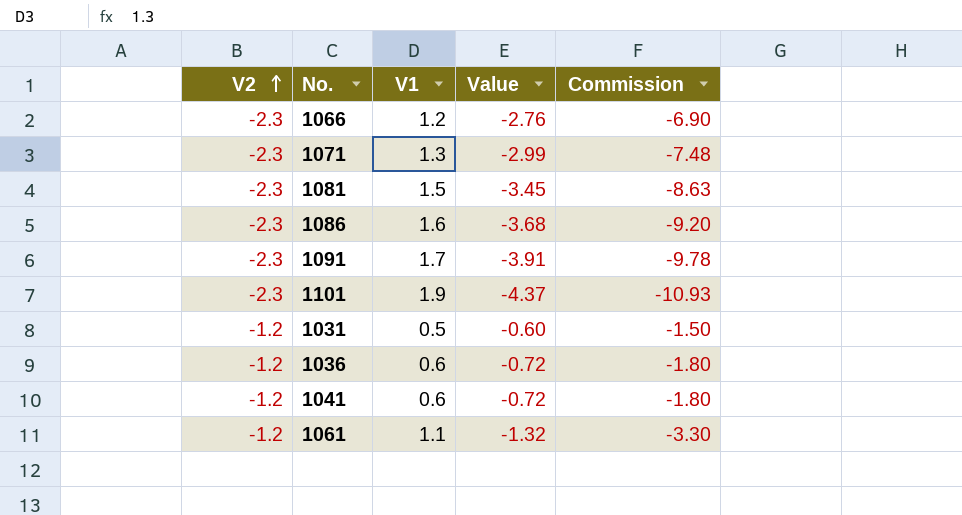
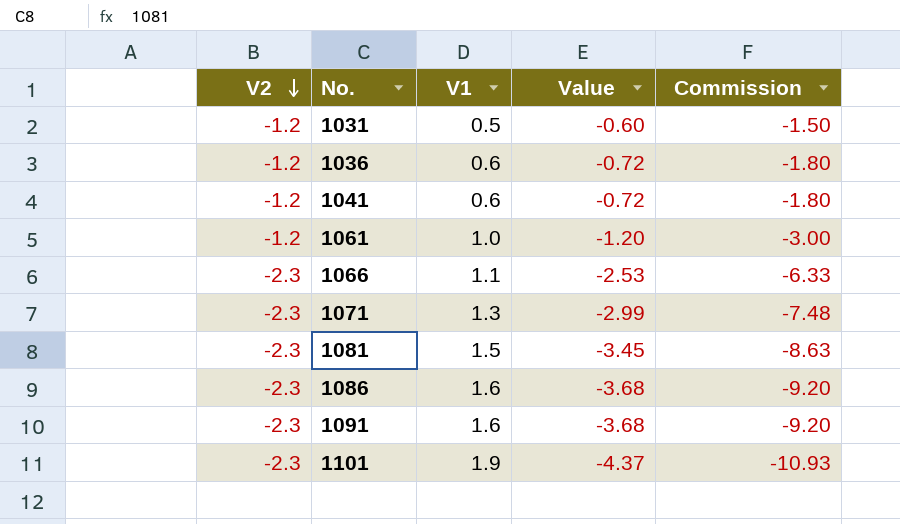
row order: V2 ascending -> V2 descending
1061 | V1: 1.1 -> 1.0
1061 | Value: -1.32 -> -1.20
1061 | Commission: -3.30 -> -3.00
1066 | V1: 1.2 -> 1.1
1066 | Value: -2.76 -> -2.53
1066 | Commission: -6.90 -> -6.33
1091 | V1: 1.7 -> 1.6
1091 | Value: -3.91 -> -3.68
1091 | Commission: -9.78 -> -9.20

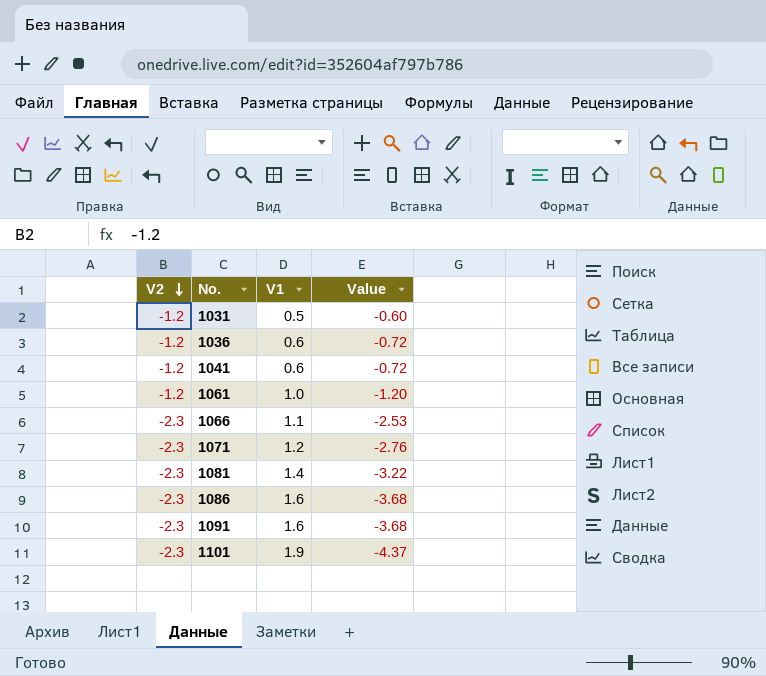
column Commission | formula: [Value] * 2.5 -> none
1071 | V1: 1.3 -> 1.2
1071 | Value: -2.99 -> -2.76
1081 | V1: 1.5 -> 1.4
1081 | Value: -3.45 -> -3.22

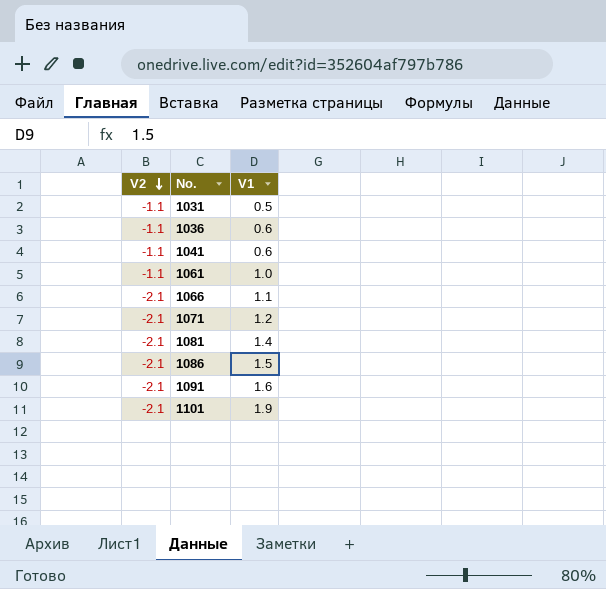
column Value | formula: [V2] * [V1] -> none
1031 | V2: -1.2 -> -1.1
1036 | V2: -1.2 -> -1.1
1041 | V2: -1.2 -> -1.1
1061 | V2: -1.2 -> -1.1
1066 | V2: -2.3 -> -2.1
1071 | V2: -2.3 -> -2.1
1081 | V2: -2.3 -> -2.1
1086 | V2: -2.3 -> -2.1
1086 | V1: 1.6 -> 1.5
1091 | V2: -2.3 -> -2.1
1101 | V2: -2.3 -> -2.1

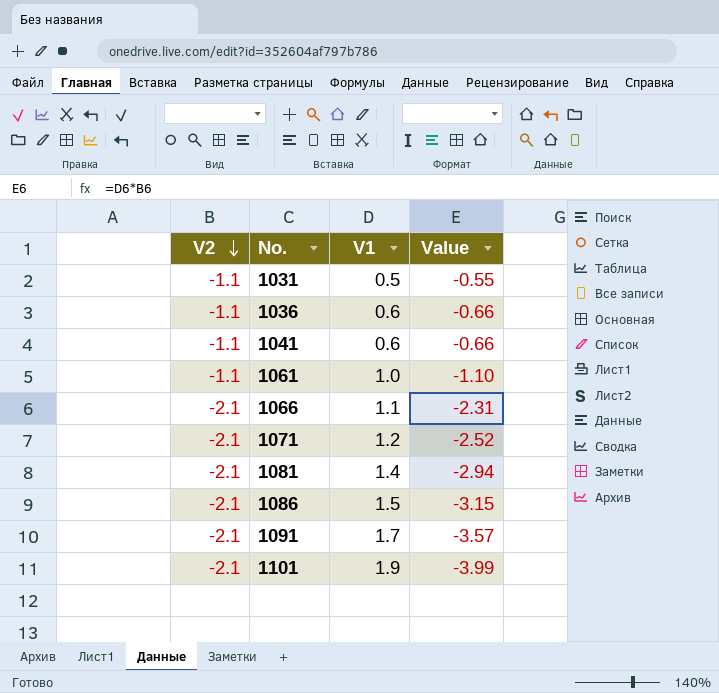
column Value | formula: none -> [V2] * [V1]
1091 | V1: 1.6 -> 1.7

